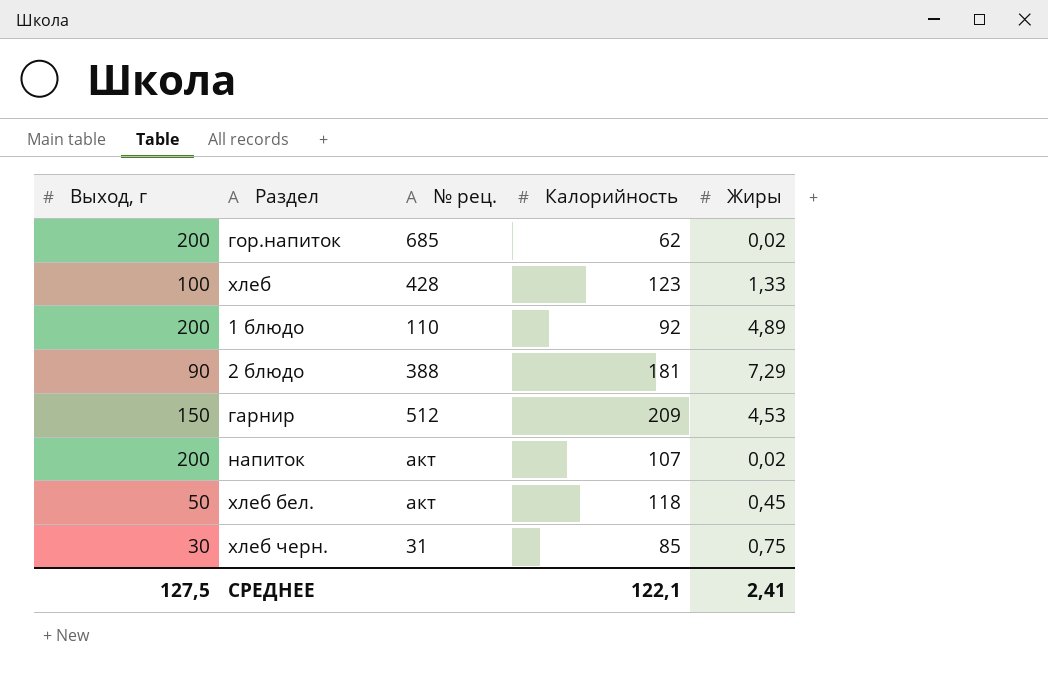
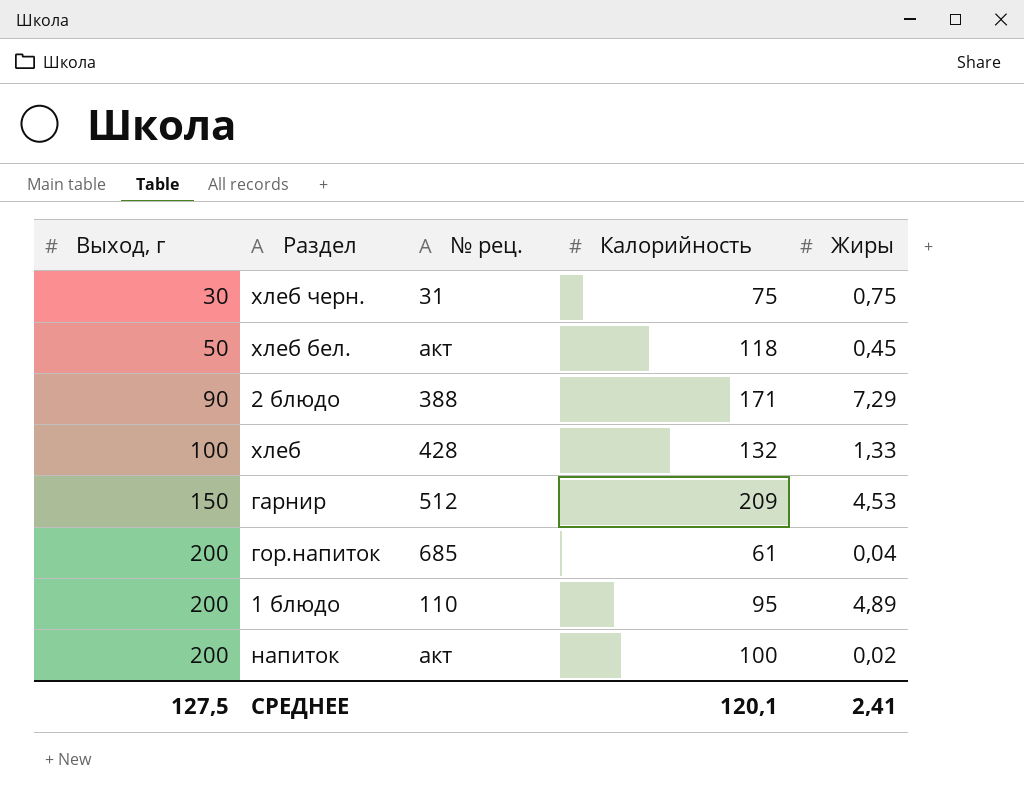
row order: none -> Выход, г ascending
хлеб черн. | Калорийность: 85 -> 75
2 блюдо | Калорийность: 181 -> 171
хлеб | Калорийность: 123 -> 132
гор.напиток | Калорийность: 62 -> 61
гор.напиток | Жиры: 0,02 -> 0,04
1 блюдо | Калорийность: 92 -> 95
напиток | Калорийность: 107 -> 100
СРЕДНЕЕ | Калорийность: 122,1 -> 120,1

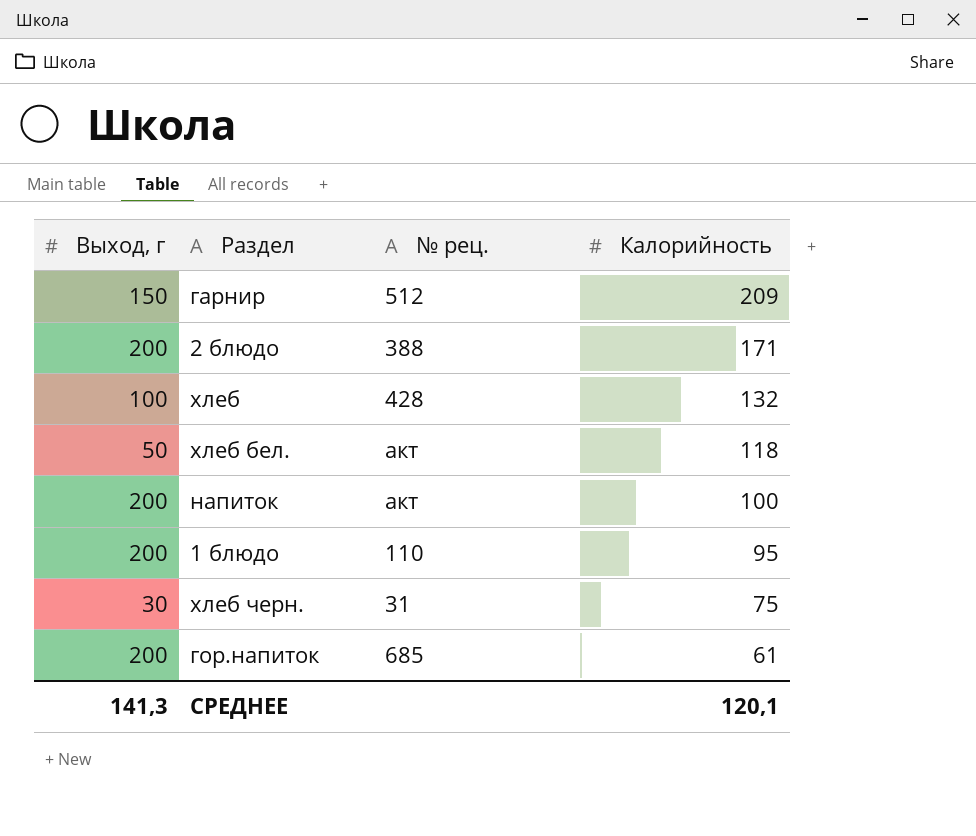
row order: Выход, г ascending -> Калорийность descending
column Жиры | position: 5 -> none
2 блюдо | Выход, г: 90 -> 200
СРЕДНЕЕ | Выход, г: 127,5 -> 141,3

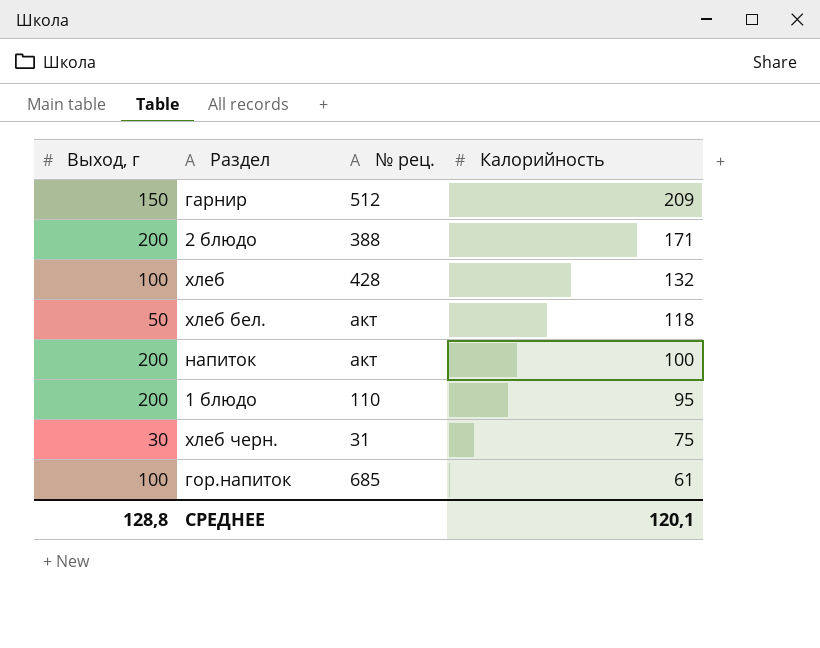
гор.напиток | Выход, г: 200 -> 100
СРЕДНЕЕ | Выход, г: 141,3 -> 128,8

